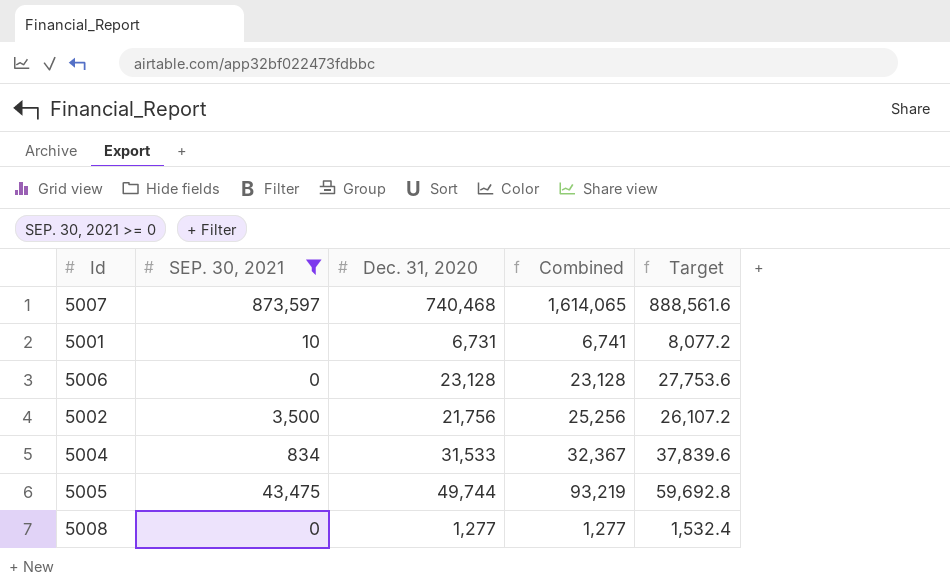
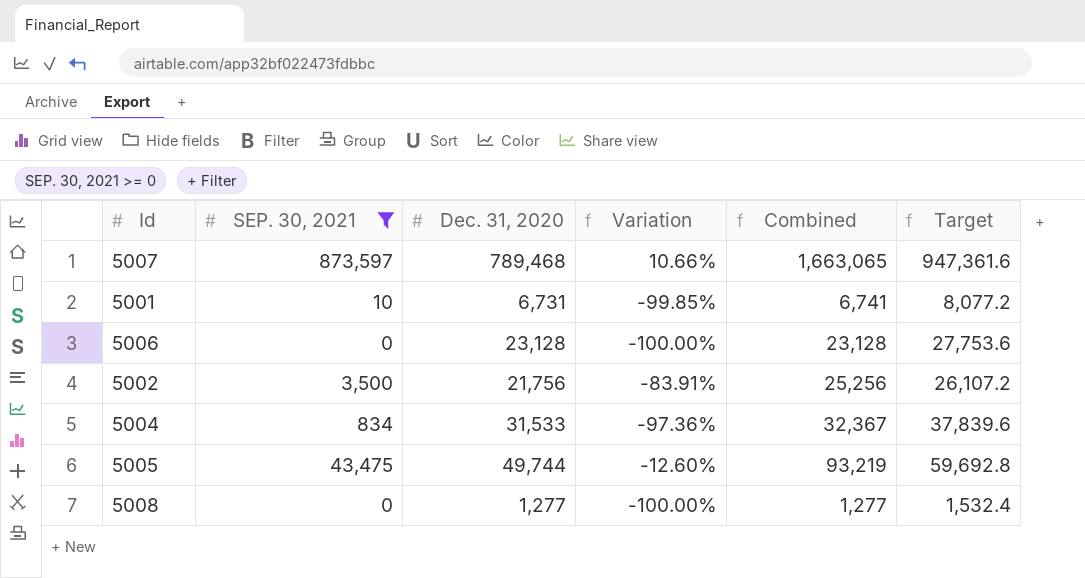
column Variation | formula: none -> ([SEP. 30, 2021] - [Dec. 31, 2020]) / [Dec. 31, 2020]
5007 | Dec. 31, 2020: 740,468 -> 789,468
5007 | Combined: 1,614,065 -> 1,663,065
5007 | Target: 888,561.6 -> 947,361.6

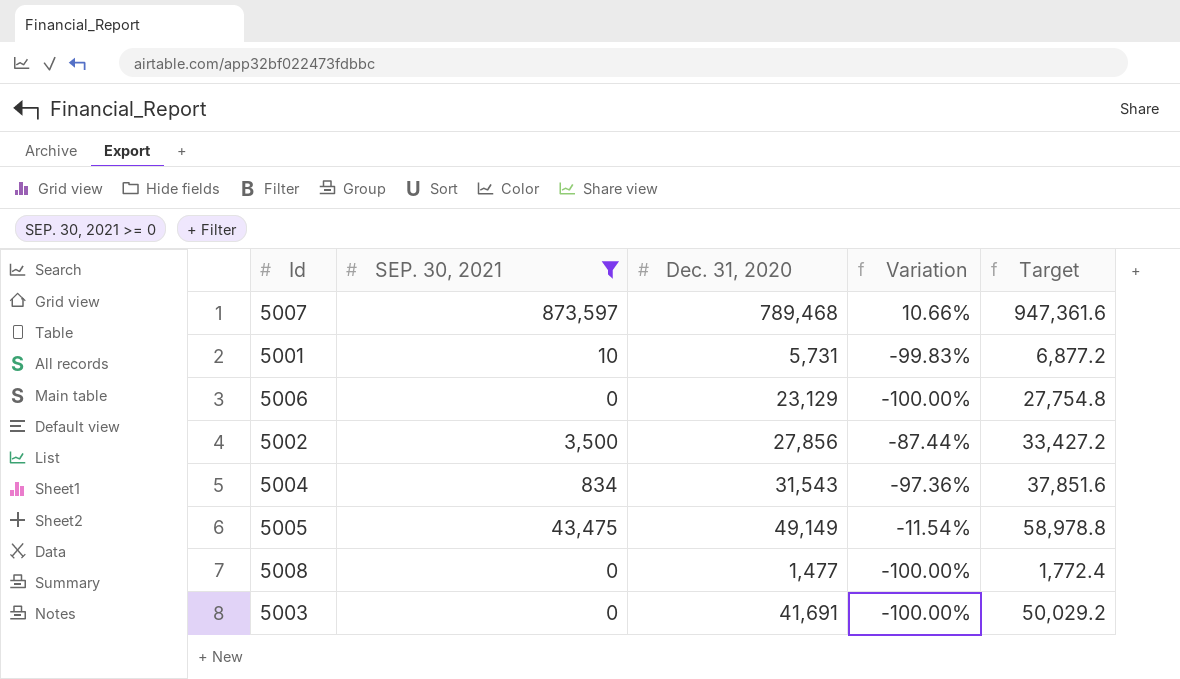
column Combined | formula: [SEP. 30, 2021] + [Dec. 31, 2020] -> none
5001 | Dec. 31, 2020: 6,731 -> 5,731
5001 | Variation: -99.85% -> -99.83%
5001 | Target: 8,077.2 -> 6,877.2
5006 | Dec. 31, 2020: 23,128 -> 23,129
5006 | Target: 27,753.6 -> 27,754.8
5002 | Dec. 31, 2020: 21,756 -> 27,856
5002 | Variation: -83.91% -> -87.44%
5002 | Target: 26,107.2 -> 33,427.2
5004 | Dec. 31, 2020: 31,533 -> 31,543
5004 | Target: 37,839.6 -> 37,851.6
5005 | Dec. 31, 2020: 49,744 -> 49,149
5005 | Variation: -12.60% -> -11.54%
5005 | Target: 59,692.8 -> 58,978.8
5008 | Dec. 31, 2020: 1,277 -> 1,477
5008 | Target: 1,532.4 -> 1,772.4
row 5003: none -> 0 | 41,691 | -100.00% | 50,029.2

